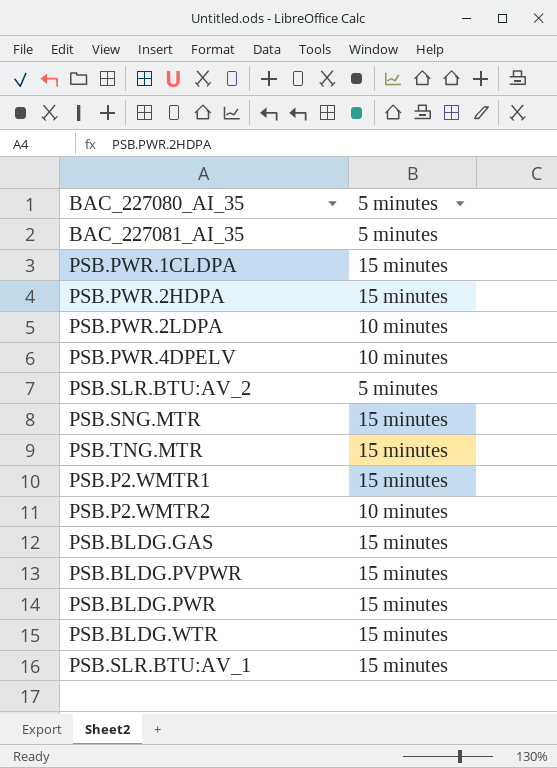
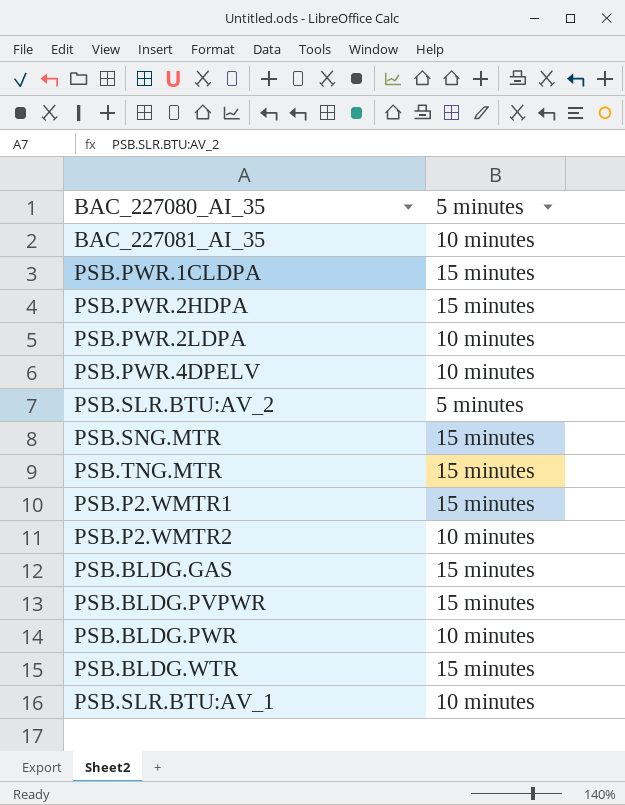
BAC_227081_AI_35 | 5 minutes: 5 minutes -> 10 minutes
PSB.BLDG.PWR | 5 minutes: 15 minutes -> 10 minutes
PSB.SLR.BTU:AV_1 | 5 minutes: 15 minutes -> 10 minutes

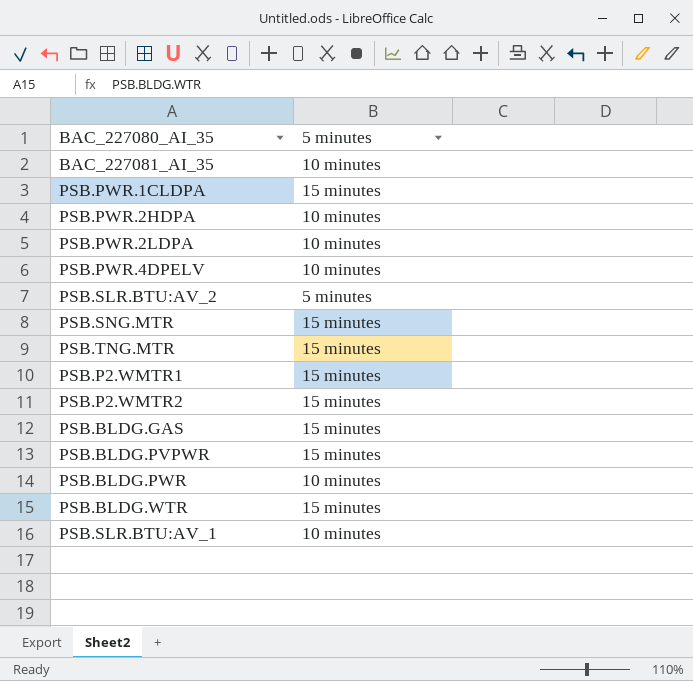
PSB.PWR.2HDPA | 5 minutes: 15 minutes -> 10 minutes
PSB.P2.WMTR2 | 5 minutes: 10 minutes -> 15 minutes

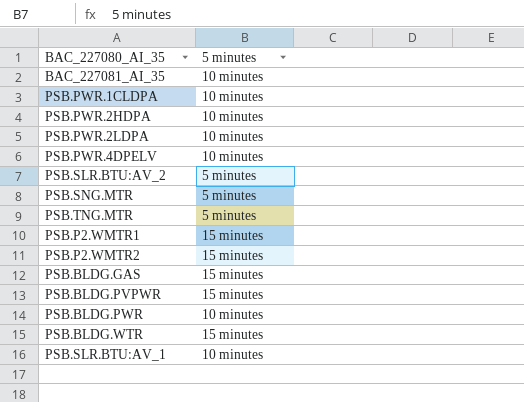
PSB.PWR.1CLDPA | 5 minutes: 15 minutes -> 10 minutes
PSB.SNG.MTR | 5 minutes: 15 minutes -> 5 minutes
PSB.TNG.MTR | 5 minutes: 15 minutes -> 5 minutes

